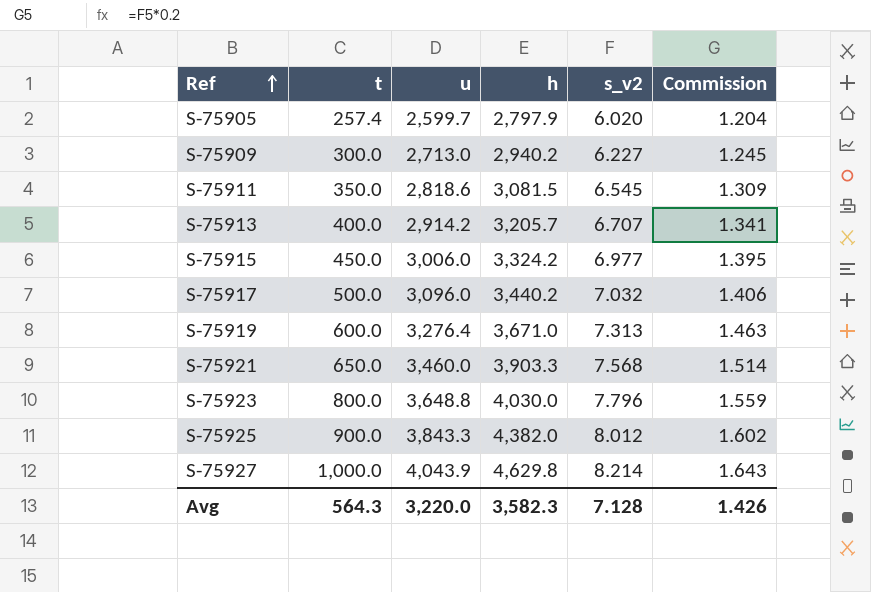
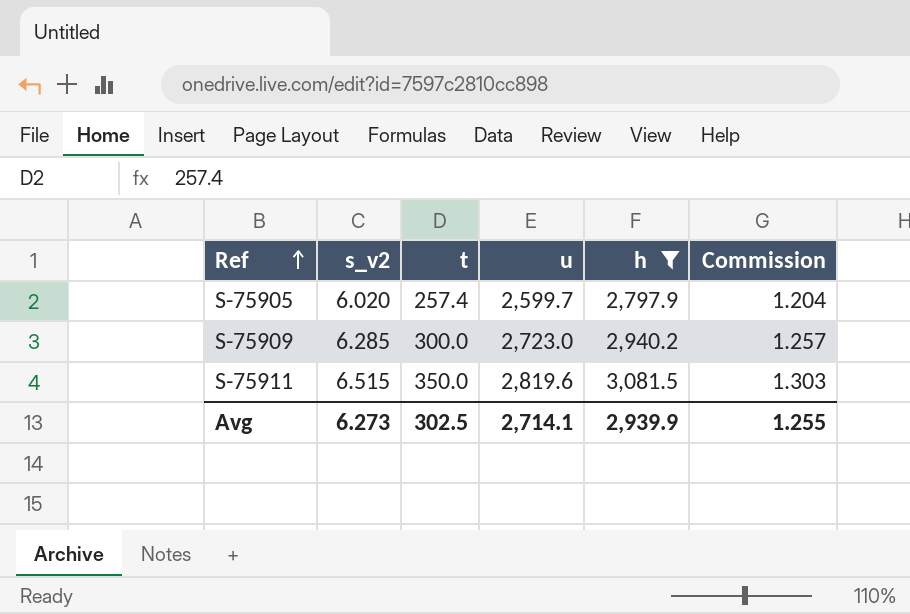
filter: none -> h <= 3,081.5
column s_v2 | position: 5 -> 2
S-75909 | s_v2: 6.227 -> 6.285
S-75909 | u: 2,713.0 -> 2,723.0
S-75909 | Commission: 1.245 -> 1.257
S-75911 | s_v2: 6.545 -> 6.515
S-75911 | u: 2,818.6 -> 2,819.6
S-75911 | Commission: 1.309 -> 1.303
Avg | s_v2: 7.128 -> 6.273
Avg | t: 564.3 -> 302.5
Avg | u: 3,220.0 -> 2,714.1
Avg | h: 3,582.3 -> 2,939.9
Avg | Commission: 1.426 -> 1.255

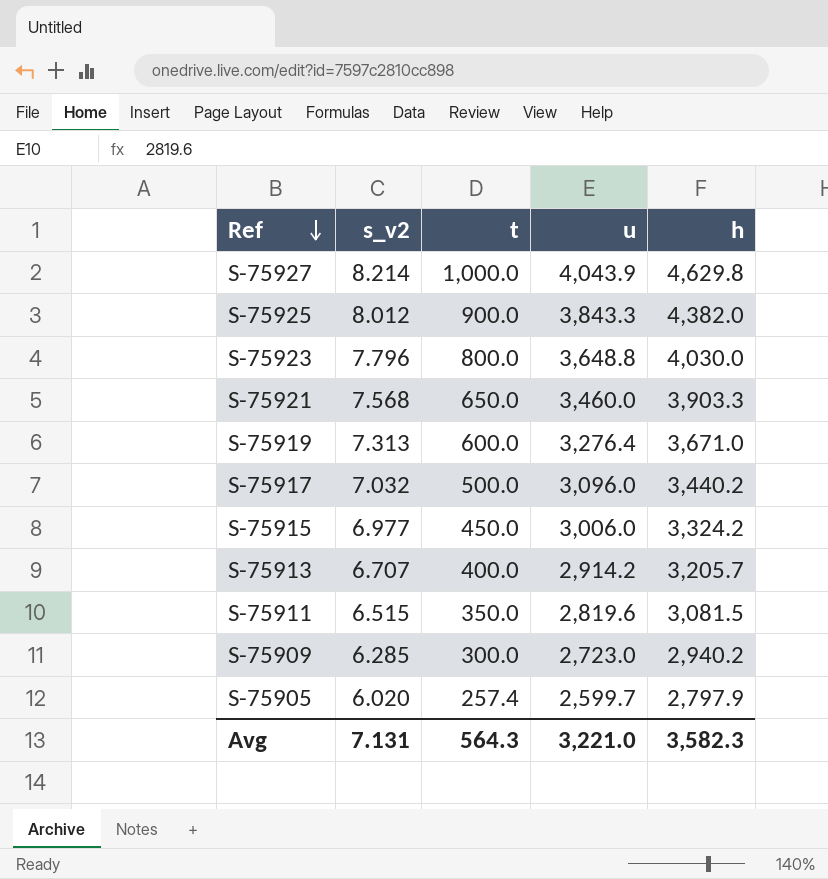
filter: h <= 3,081.5 -> none
row order: Ref ascending -> Ref descending
column Commission | formula: [s_v2] * 0.2 -> none
Avg | s_v2: 6.273 -> 7.131
Avg | t: 302.5 -> 564.3
Avg | u: 2,714.1 -> 3,221.0
Avg | h: 2,939.9 -> 3,582.3

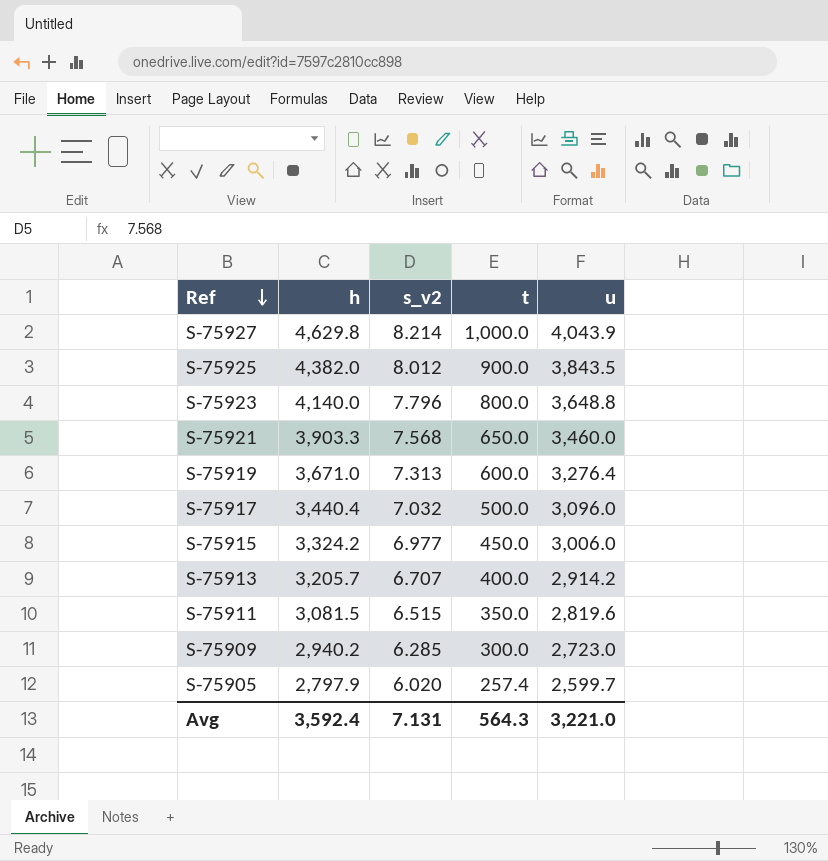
column h | position: 5 -> 2
S-75925 | u: 3,843.3 -> 3,843.5
S-75923 | h: 4,030.0 -> 4,140.0
S-75917 | h: 3,440.2 -> 3,440.4
Avg | h: 3,582.3 -> 3,592.4

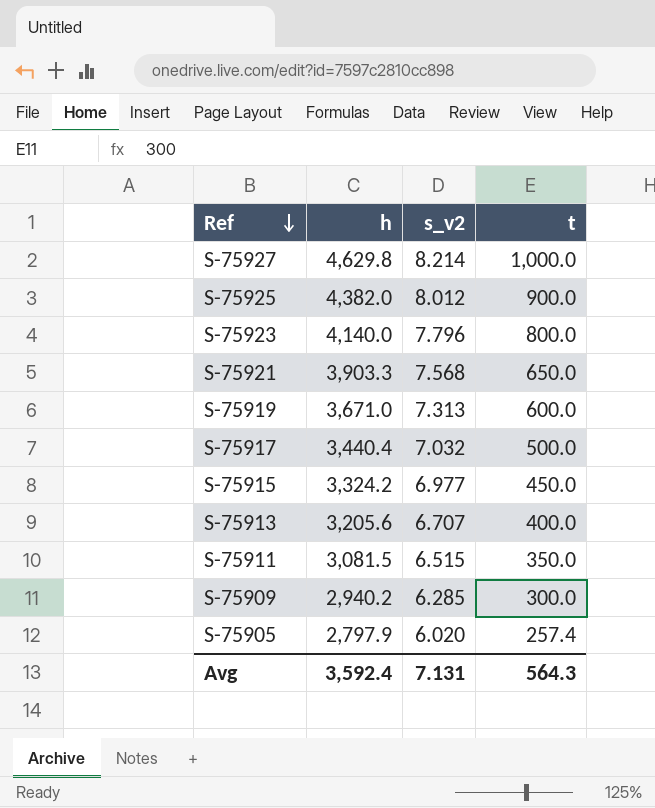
column u | position: 5 -> none
S-75913 | h: 3,205.7 -> 3,205.6

